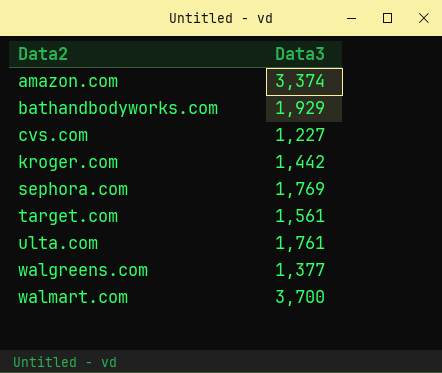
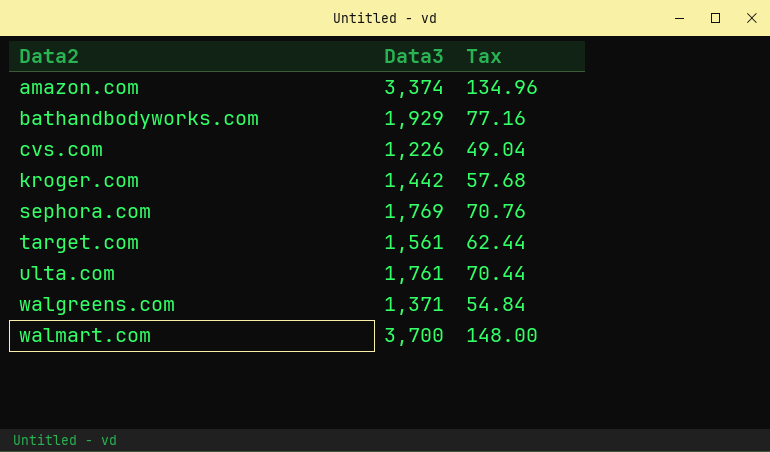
column Tax | formula: none -> [Data3] * 0.04
cvs.com | Data3: 1,227 -> 1,226
walgreens.com | Data3: 1,377 -> 1,371

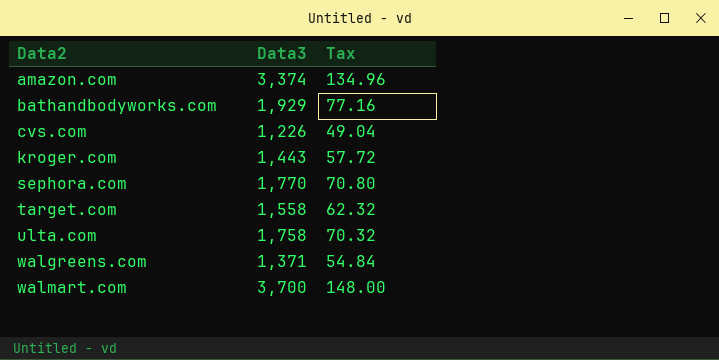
kroger.com | Data3: 1,442 -> 1,443
kroger.com | Tax: 57.68 -> 57.72
sephora.com | Data3: 1,769 -> 1,770
sephora.com | Tax: 70.76 -> 70.80
target.com | Data3: 1,561 -> 1,558
target.com | Tax: 62.44 -> 62.32
ulta.com | Data3: 1,761 -> 1,758
ulta.com | Tax: 70.44 -> 70.32

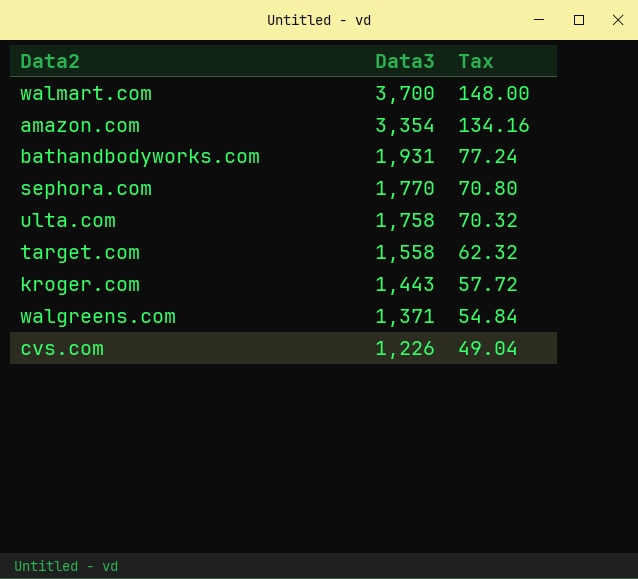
row order: Data2 ascending -> Data3 descending
amazon.com | Data3: 3,374 -> 3,354
amazon.com | Tax: 134.96 -> 134.16
bathandbodyworks.com | Data3: 1,929 -> 1,931
bathandbodyworks.com | Tax: 77.16 -> 77.24

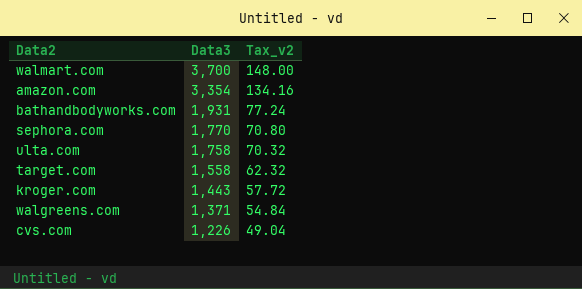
column name: Tax -> Tax_v2

